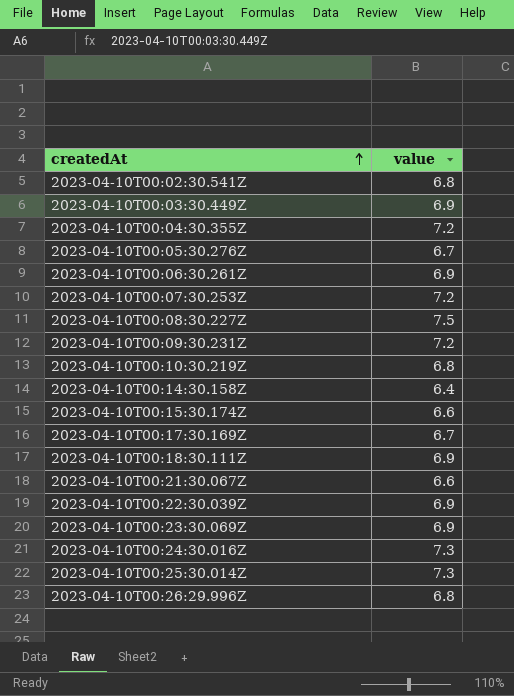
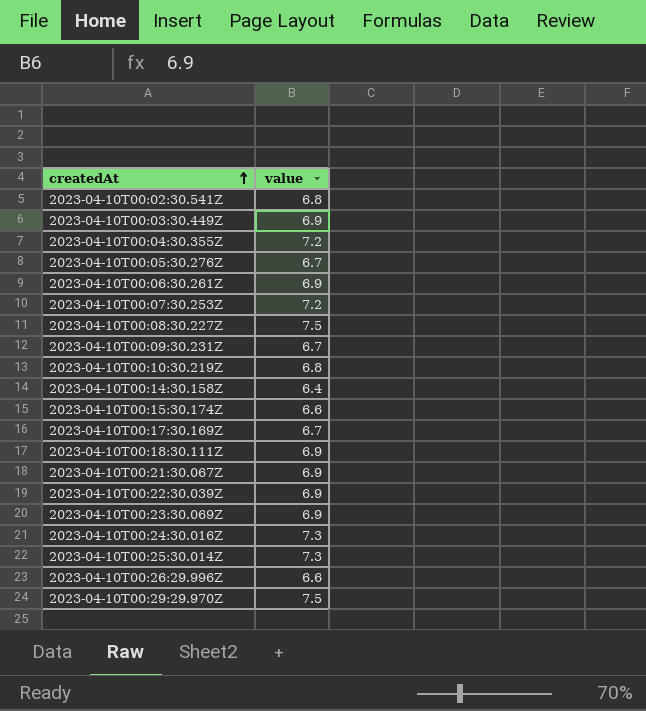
2023-04-10T00:09:30.231Z | value: 7.2 -> 6.7
2023-04-10T00:21:30.067Z | value: 6.6 -> 6.9
2023-04-10T00:26:29.996Z | value: 6.8 -> 6.6
row 2023-04-10T00:29:29.970Z: none -> 7.5

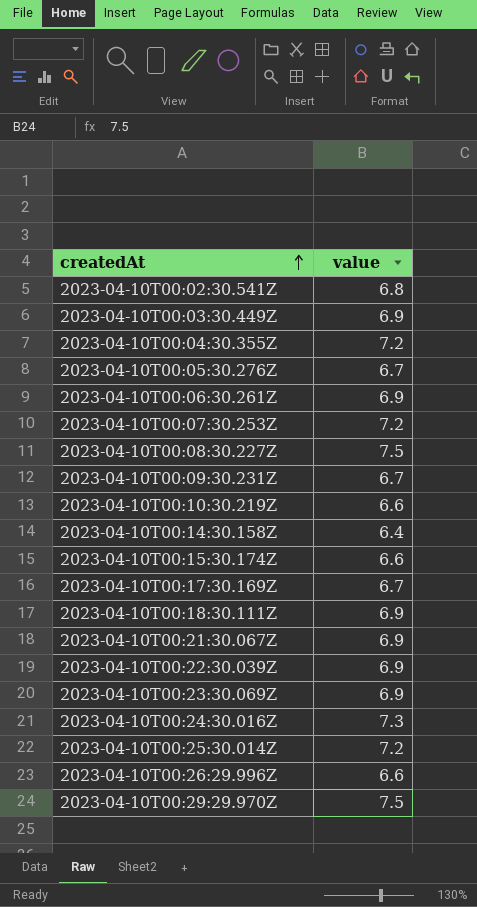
2023-04-10T00:10:30.219Z | value: 6.8 -> 6.6
2023-04-10T00:25:30.014Z | value: 7.3 -> 7.2

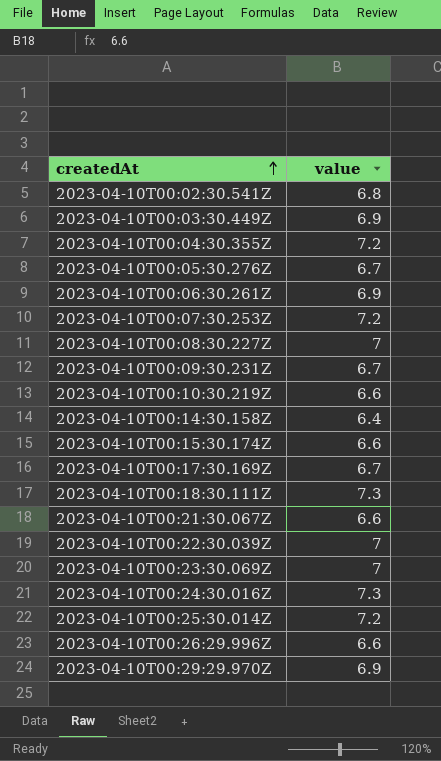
2023-04-10T00:08:30.227Z | value: 7.5 -> 7
2023-04-10T00:18:30.111Z | value: 6.9 -> 7.3
2023-04-10T00:21:30.067Z | value: 6.9 -> 6.6
2023-04-10T00:22:30.039Z | value: 6.9 -> 7
2023-04-10T00:23:30.069Z | value: 6.9 -> 7
2023-04-10T00:29:29.970Z | value: 7.5 -> 6.9

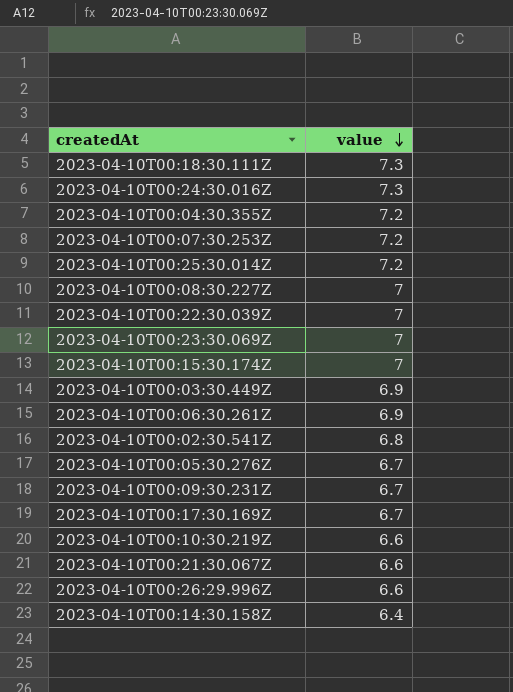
row order: createdAt ascending -> value descending
row 2023-04-10T00:29:29.970Z: 6.9 -> none
2023-04-10T00:15:30.174Z | value: 6.6 -> 7

